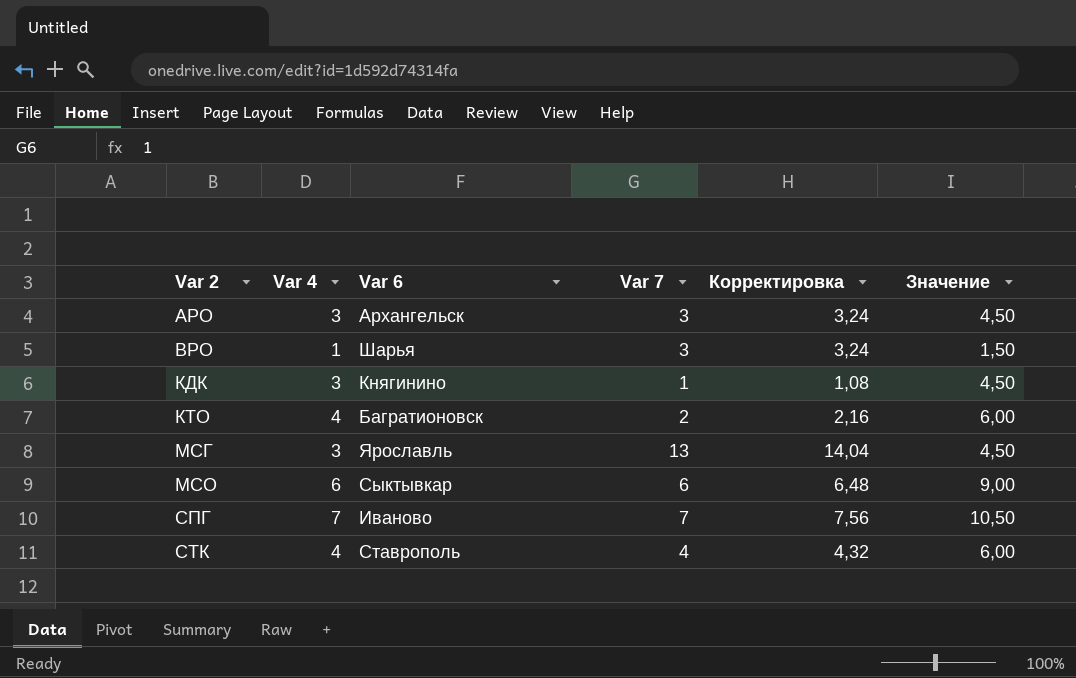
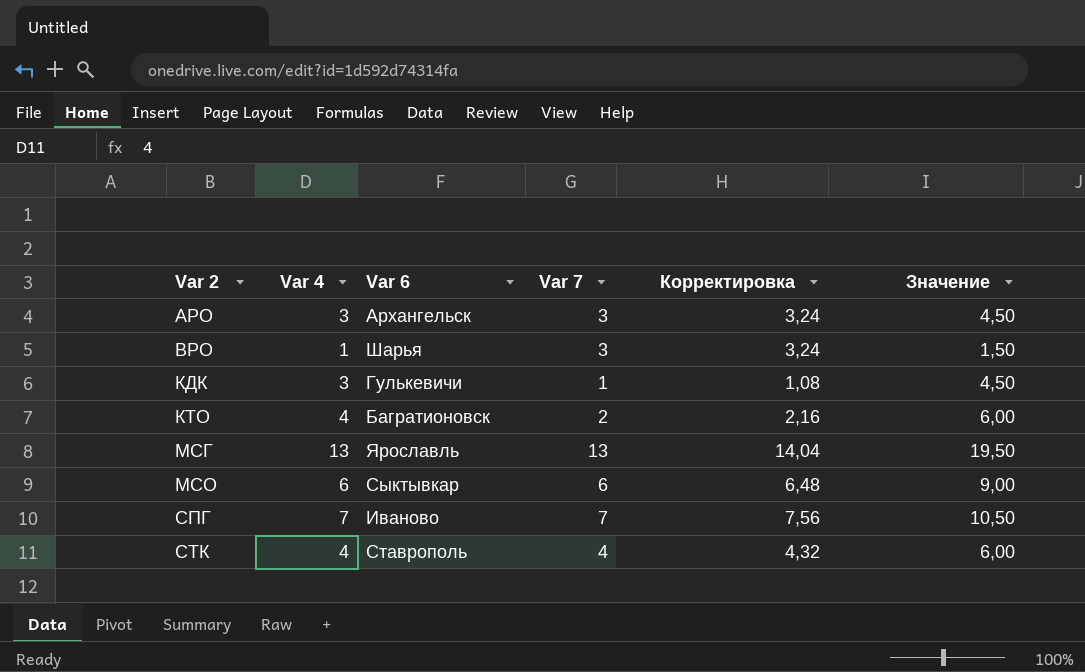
КДК | Var 6: Княгинино -> Гулькевичи
МСГ | Var 4: 3 -> 13
МСГ | Значение: 4,50 -> 19,50

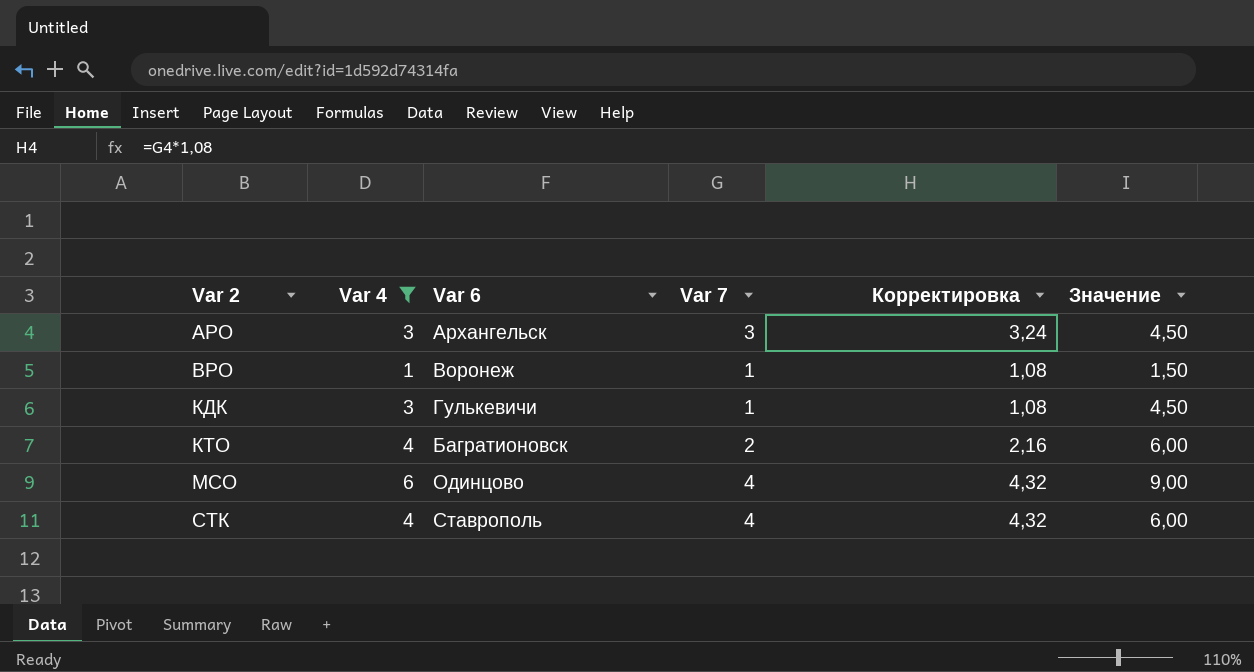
filter: none -> Var 4 <= 6
ВРО | Var 6: Шарья -> Воронеж
ВРО | Var 7: 3 -> 1
ВРО | Корректировка: 3,24 -> 1,08
МСО | Var 6: Сыктывкар -> Одинцово
МСО | Var 7: 6 -> 4
МСО | Корректировка: 6,48 -> 4,32

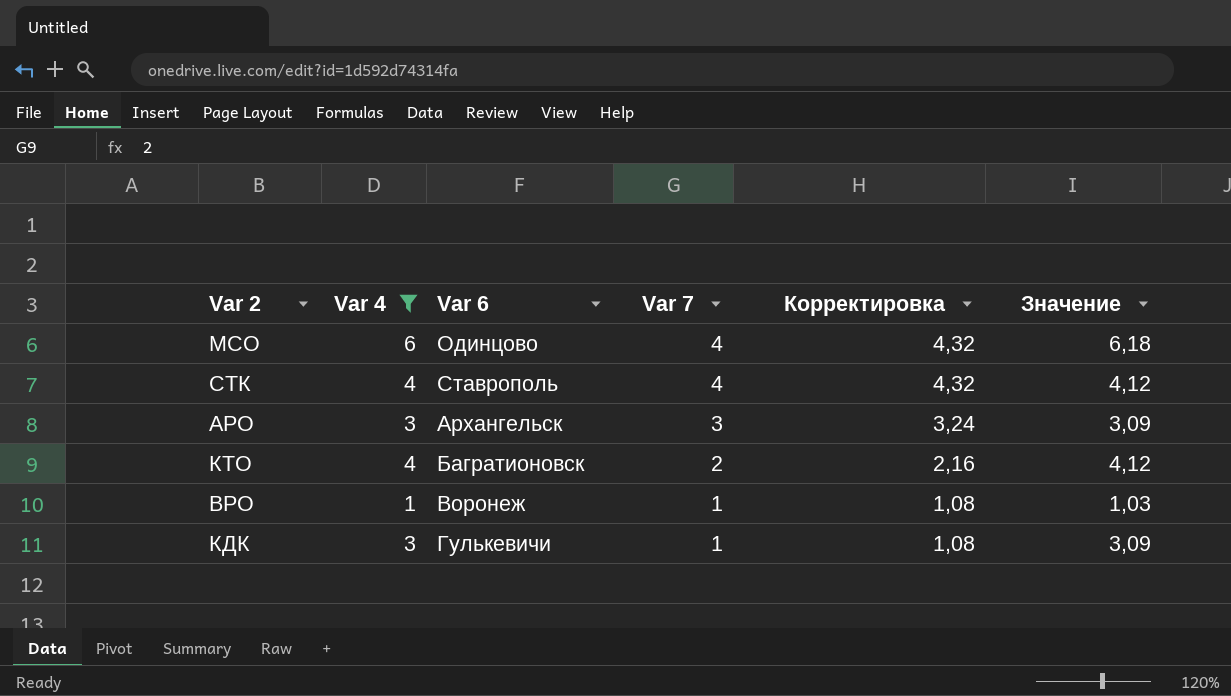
row order: Var 2 ascending -> Var 7 descending
column Значение | formula: [Var 4] * 1,5 -> [Var 4] * 1,03

